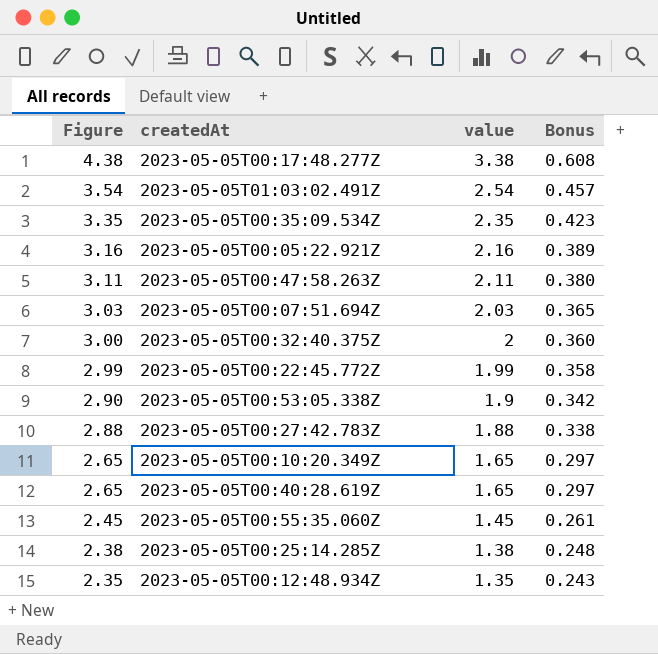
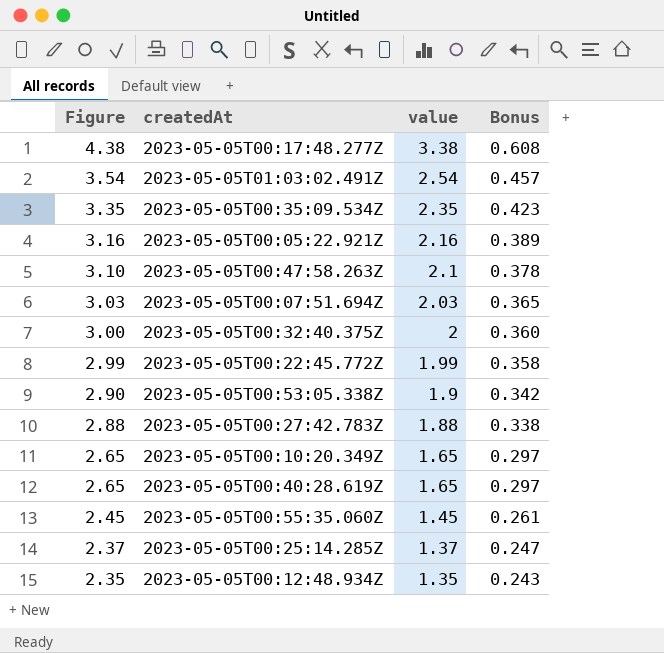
2023-05-05T00:47:58.263Z | Figure: 3.11 -> 3.10
2023-05-05T00:47:58.263Z | value: 2.11 -> 2.1
2023-05-05T00:47:58.263Z | Bonus: 0.380 -> 0.378
2023-05-05T00:25:14.285Z | Figure: 2.38 -> 2.37
2023-05-05T00:25:14.285Z | value: 1.38 -> 1.37
2023-05-05T00:25:14.285Z | Bonus: 0.248 -> 0.247

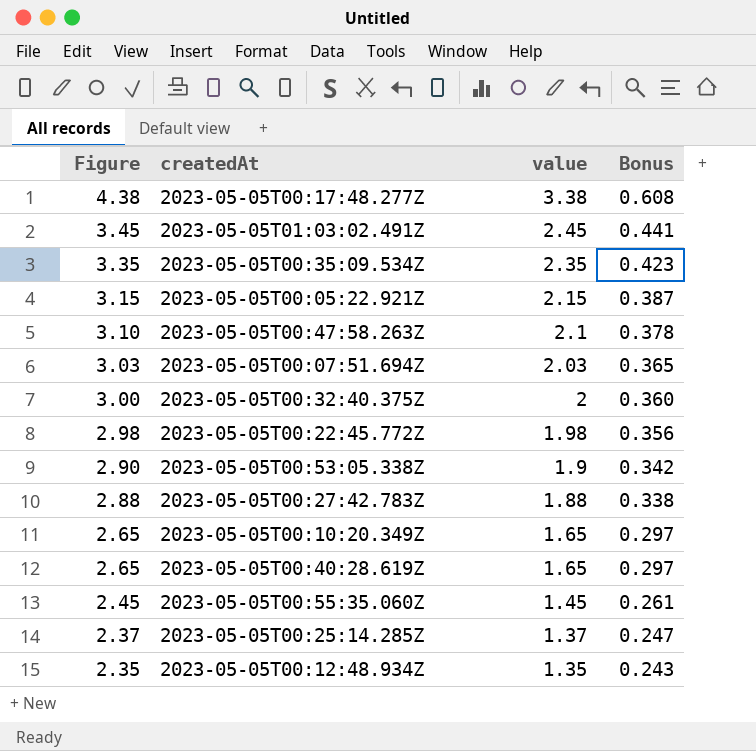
2023-05-05T01:03:02.491Z | Figure: 3.54 -> 3.45
2023-05-05T01:03:02.491Z | value: 2.54 -> 2.45
2023-05-05T01:03:02.491Z | Bonus: 0.457 -> 0.441
2023-05-05T00:05:22.921Z | Figure: 3.16 -> 3.15
2023-05-05T00:05:22.921Z | value: 2.16 -> 2.15
2023-05-05T00:05:22.921Z | Bonus: 0.389 -> 0.387
2023-05-05T00:22:45.772Z | Figure: 2.99 -> 2.98
2023-05-05T00:22:45.772Z | value: 1.99 -> 1.98
2023-05-05T00:22:45.772Z | Bonus: 0.358 -> 0.356

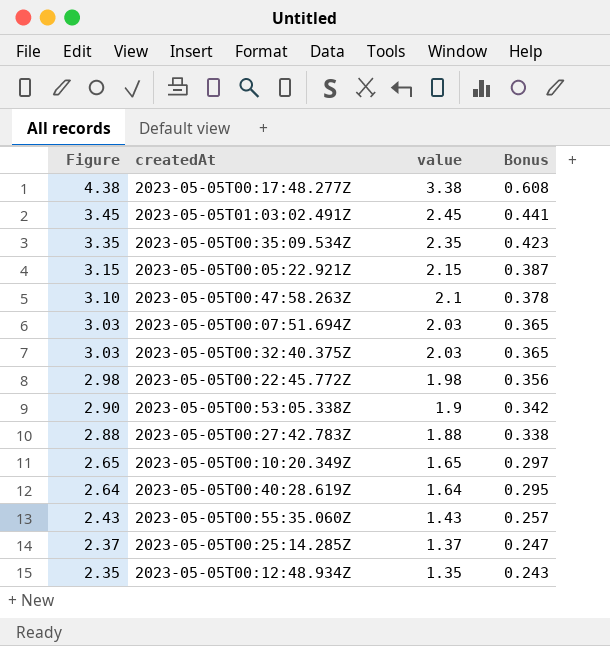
2023-05-05T00:32:40.375Z | Figure: 3.00 -> 3.03
2023-05-05T00:32:40.375Z | value: 2 -> 2.03
2023-05-05T00:32:40.375Z | Bonus: 0.360 -> 0.365
2023-05-05T00:40:28.619Z | Figure: 2.65 -> 2.64
2023-05-05T00:40:28.619Z | value: 1.65 -> 1.64
2023-05-05T00:40:28.619Z | Bonus: 0.297 -> 0.295
2023-05-05T00:55:35.060Z | Figure: 2.45 -> 2.43
2023-05-05T00:55:35.060Z | value: 1.45 -> 1.43
2023-05-05T00:55:35.060Z | Bonus: 0.261 -> 0.257

